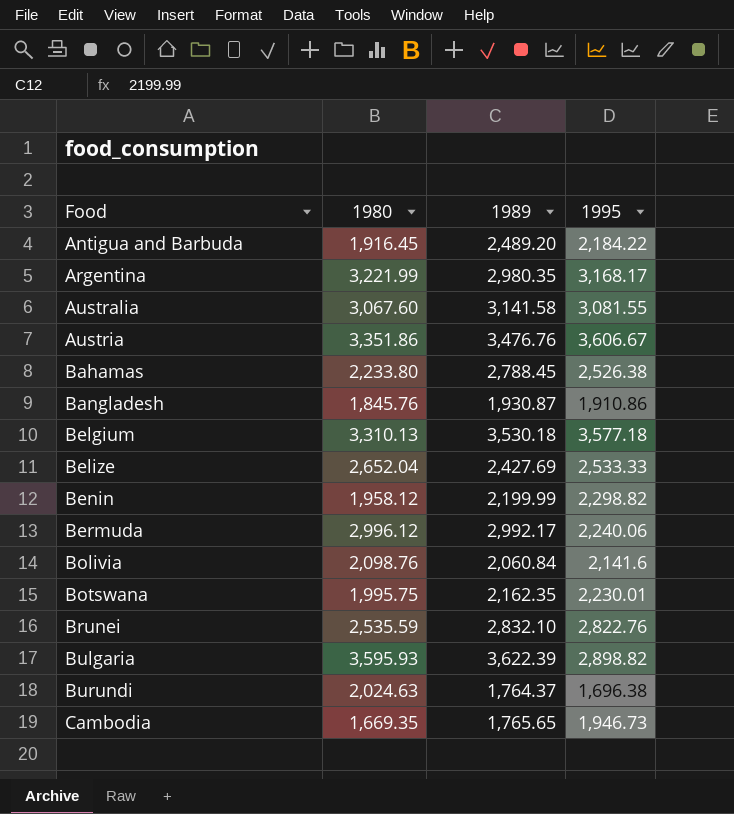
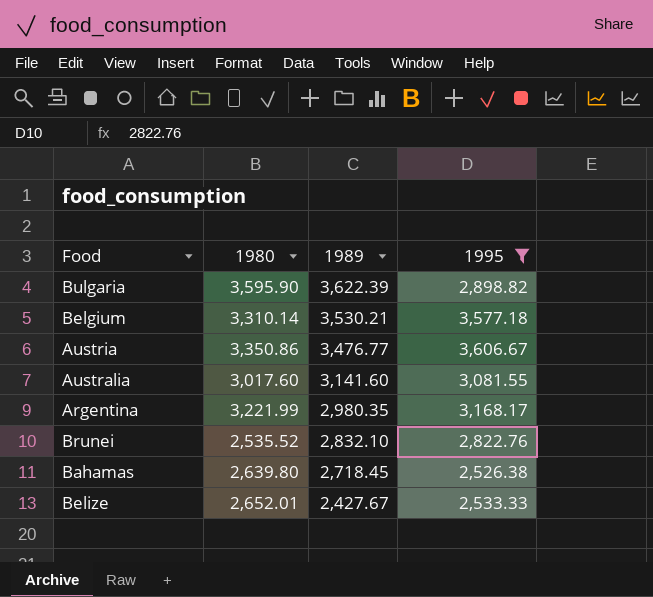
filter: none -> 1995 >= 2,526.38
row order: Food ascending -> 1989 descending
Bulgaria | 1980: 3,595.93 -> 3,595.90
Belgium | 1980: 3,310.13 -> 3,310.14
Belgium | 1989: 3,530.18 -> 3,530.21
Austria | 1980: 3,351.86 -> 3,350.86
Austria | 1989: 3,476.76 -> 3,476.77
Australia | 1980: 3,067.60 -> 3,017.60
Australia | 1989: 3,141.58 -> 3,141.60
Brunei | 1980: 2,535.59 -> 2,535.52
Bahamas | 1980: 2,233.80 -> 2,639.80
Bahamas | 1989: 2,788.45 -> 2,718.45
Belize | 1980: 2,652.04 -> 2,652.01
Belize | 1989: 2,427.69 -> 2,427.67

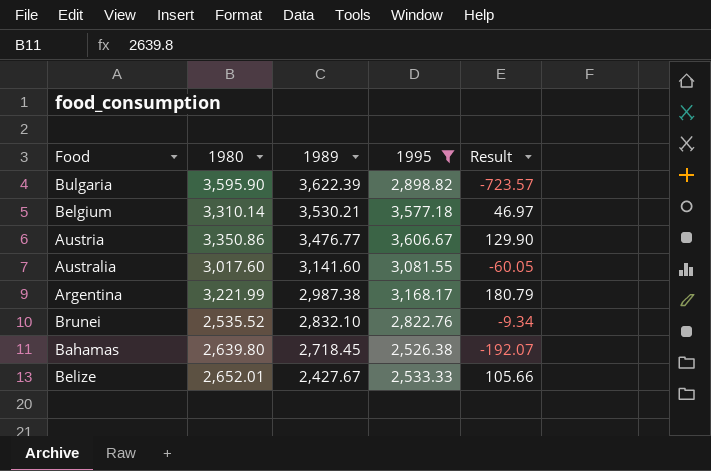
column Result | formula: none -> [1995] - [1989]
Argentina | 1989: 2,980.35 -> 2,987.38

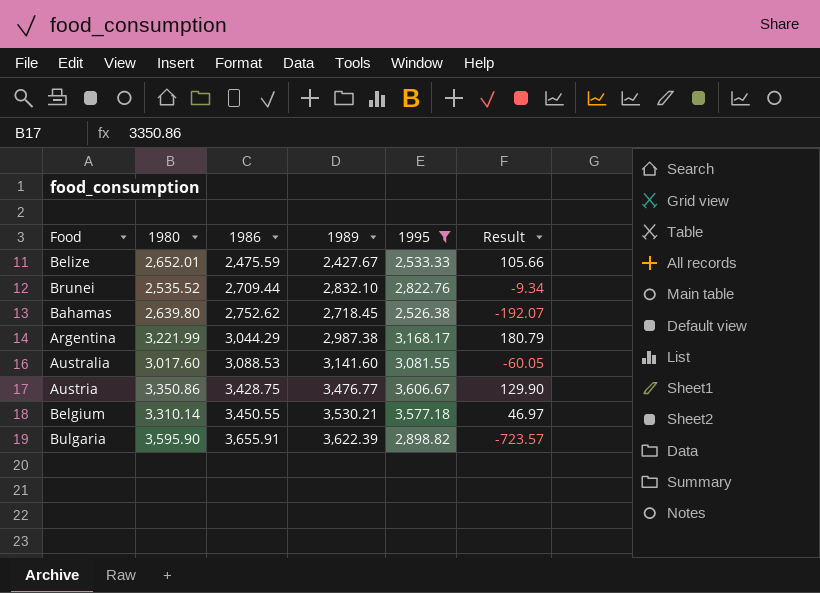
row order: 1989 descending -> 1986 ascending
column 1986 | position: none -> 3

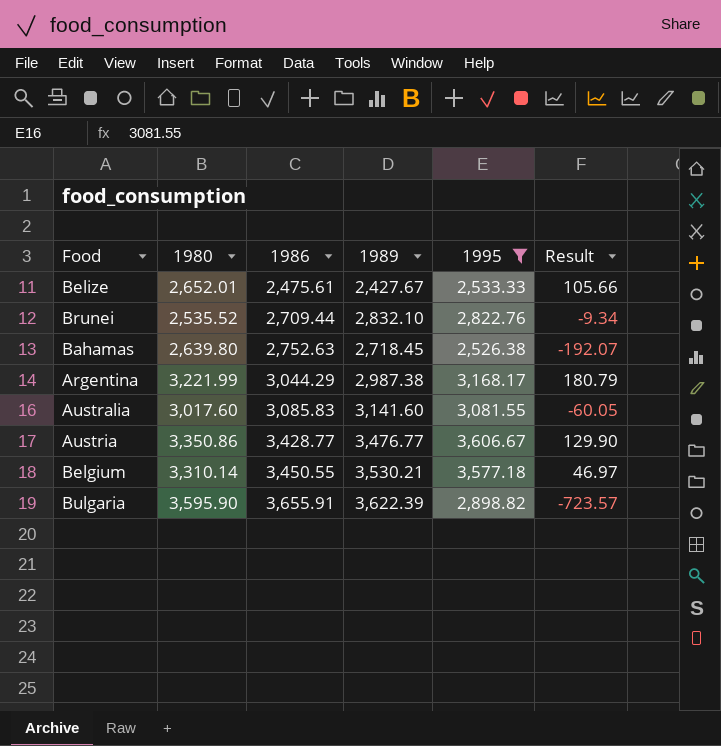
Belize | 1986: 2,475.59 -> 2,475.61
Bahamas | 1986: 2,752.62 -> 2,752.63
Australia | 1986: 3,088.53 -> 3,085.83
Austria | 1986: 3,428.75 -> 3,428.77

